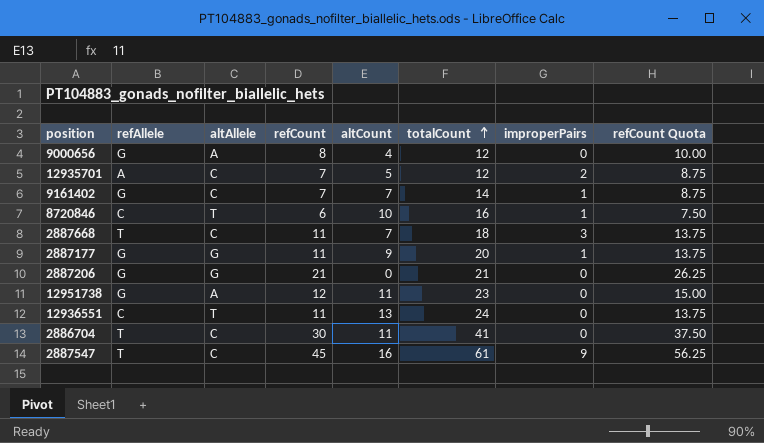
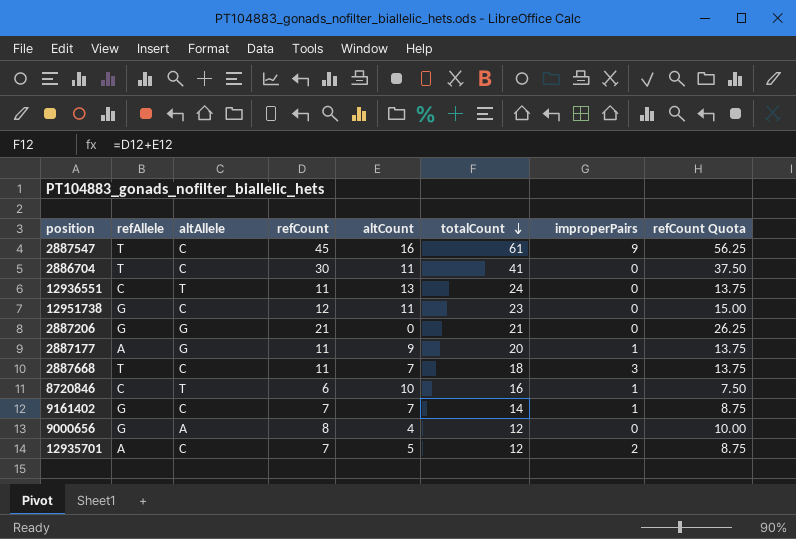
row order: totalCount ascending -> totalCount descending
12951738 | altAllele: A -> C
2887177 | refAllele: G -> A

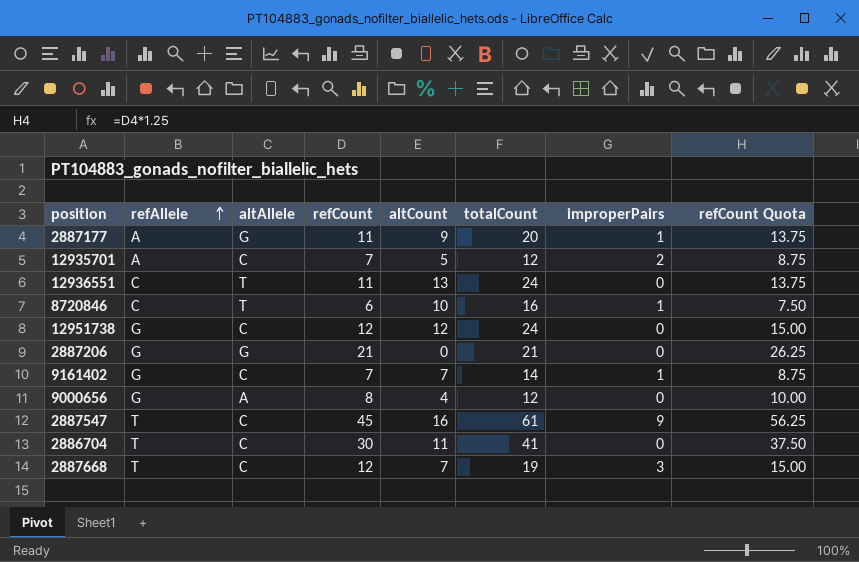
row order: totalCount descending -> refAllele ascending
12951738 | altCount: 11 -> 12
12951738 | totalCount: 23 -> 24
2887668 | refCount: 11 -> 12
2887668 | totalCount: 18 -> 19
2887668 | refCount Quota: 13.75 -> 15.00

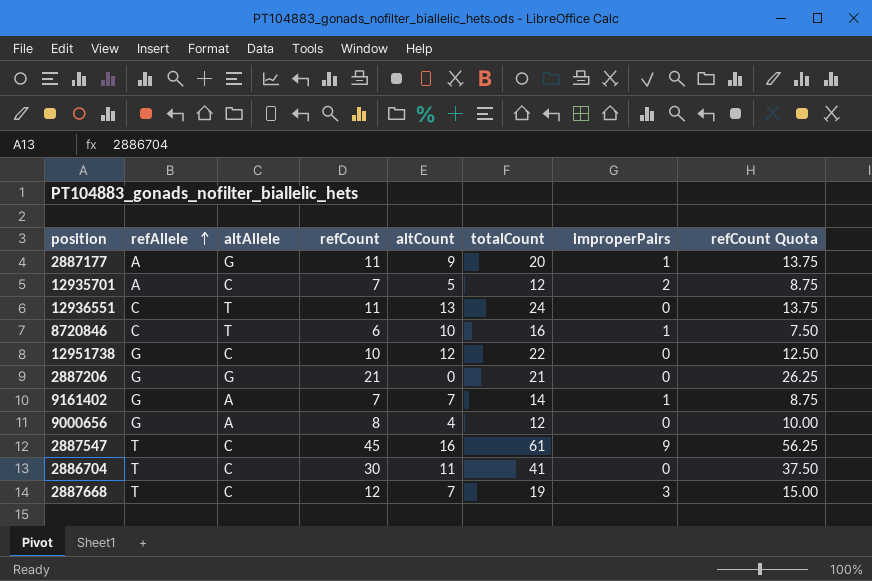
12951738 | refCount: 12 -> 10
12951738 | totalCount: 24 -> 22
12951738 | refCount Quota: 15.00 -> 12.50
9161402 | altAllele: C -> A

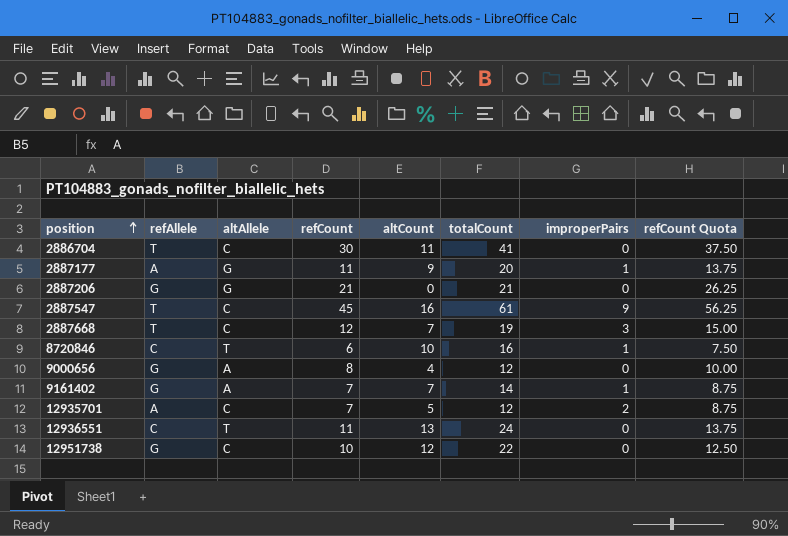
row order: refAllele ascending -> position ascending

